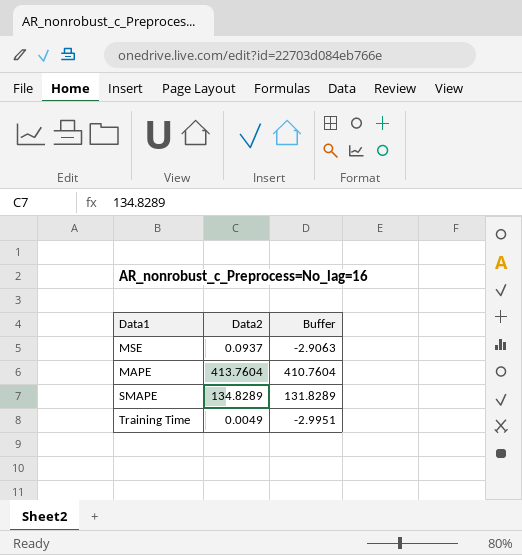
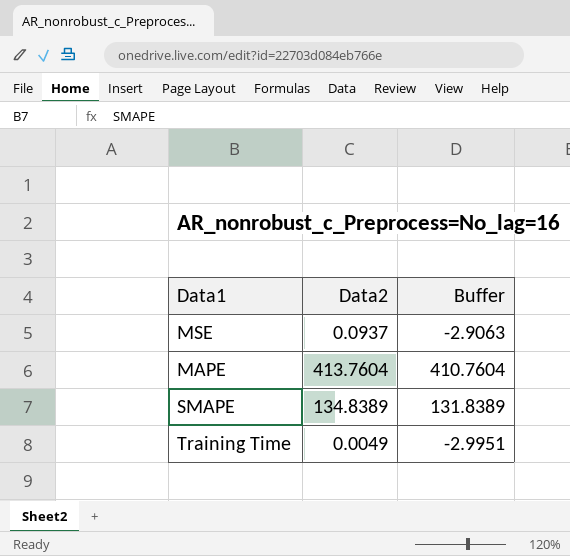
SMAPE | Data2: 134.8289 -> 134.8389
SMAPE | Buffer: 131.8289 -> 131.8389

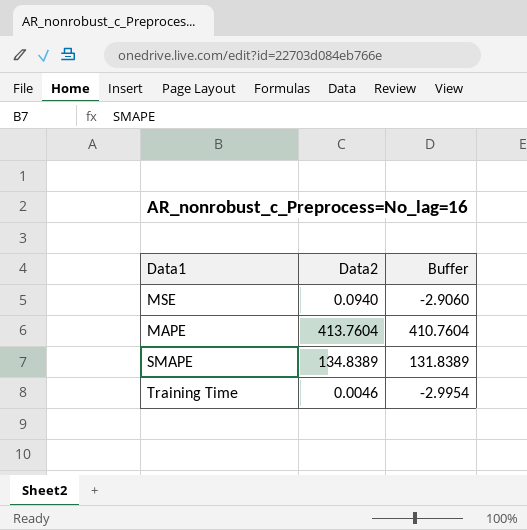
MSE | Data2: 0.0937 -> 0.0940
MSE | Buffer: -2.9063 -> -2.9060
Training Time | Data2: 0.0049 -> 0.0046
Training Time | Buffer: -2.9951 -> -2.9954

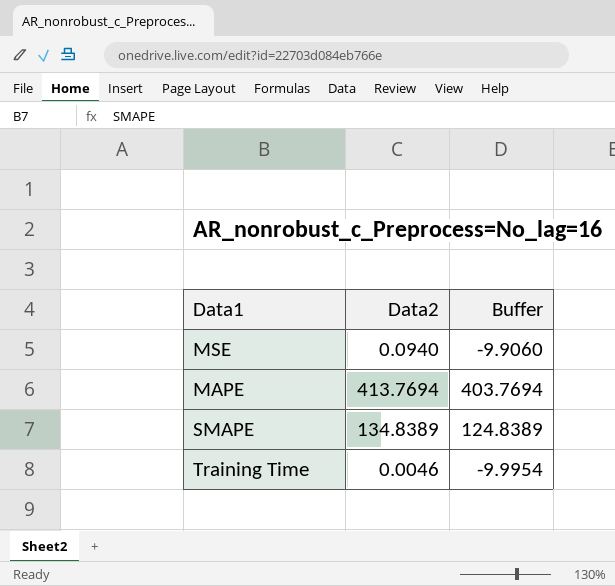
column Buffer | formula: [Data2] - 3 -> [Data2] - 10
MAPE | Data2: 413.7604 -> 413.7694

